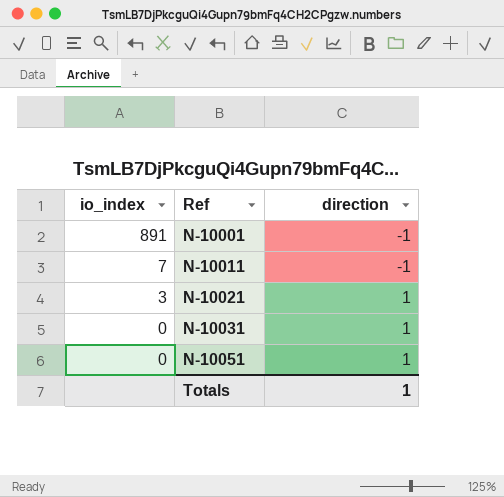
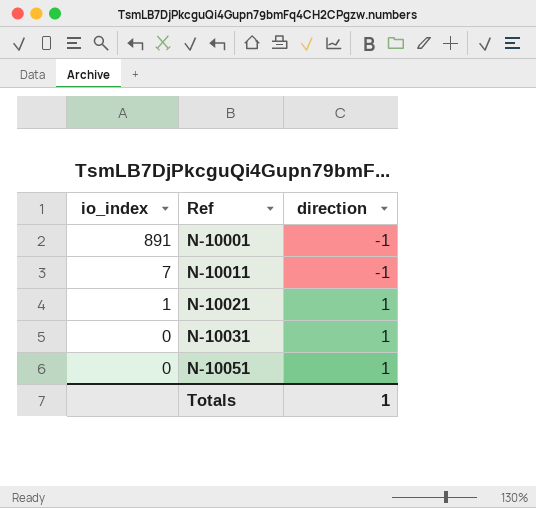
N-10021 | io_index: 3 -> 1

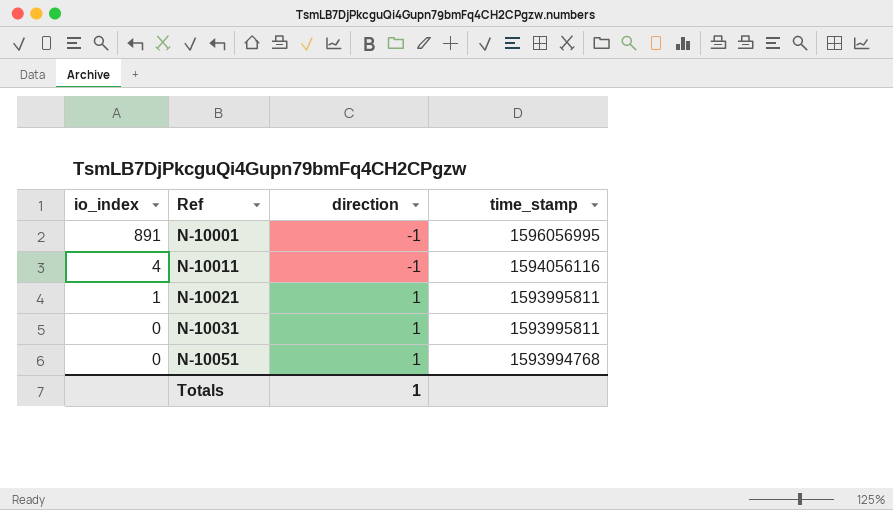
column time_stamp | position: none -> 4
N-10011 | io_index: 7 -> 4

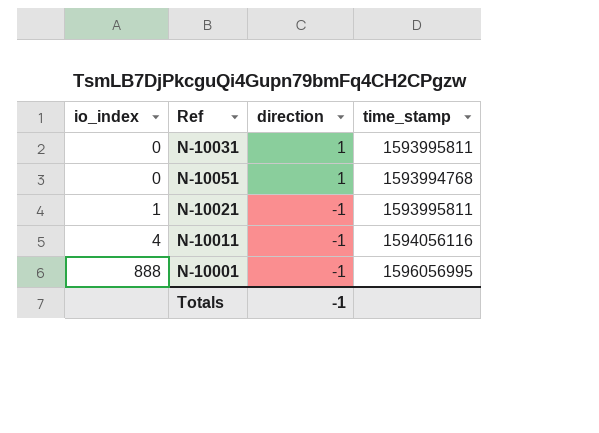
row order: io_index descending -> io_index ascending
N-10021 | direction: 1 -> -1
N-10001 | io_index: 891 -> 888
Totals | direction: 1 -> -1

